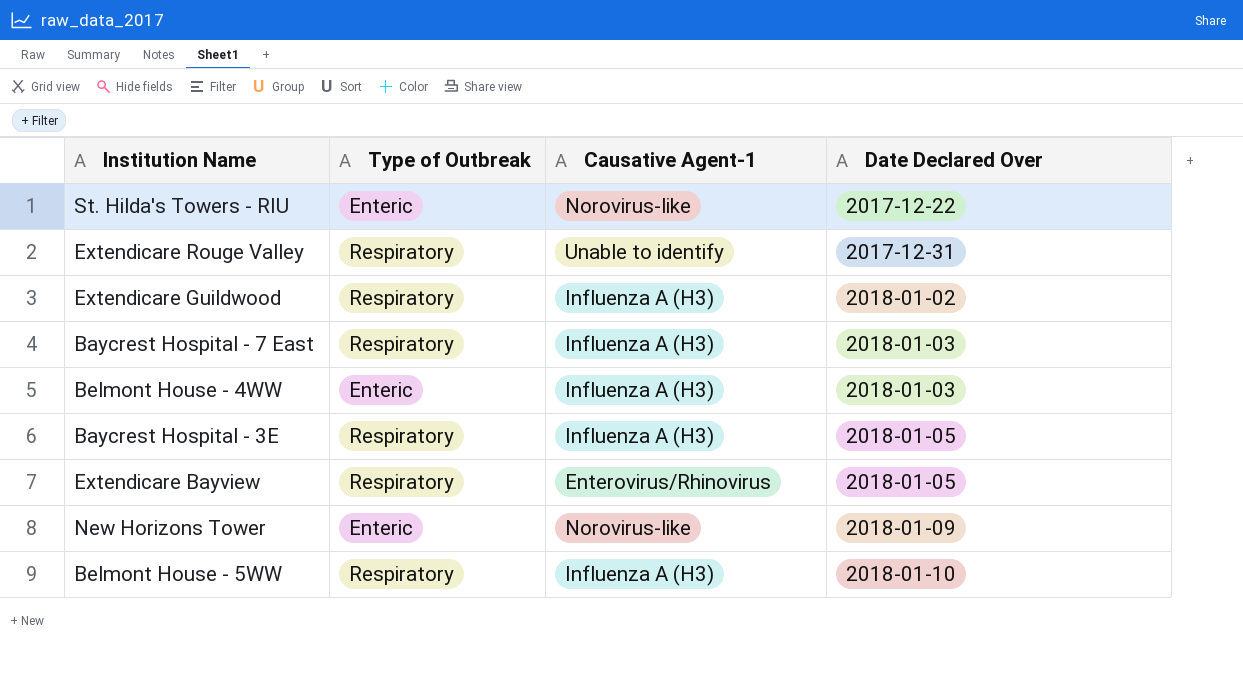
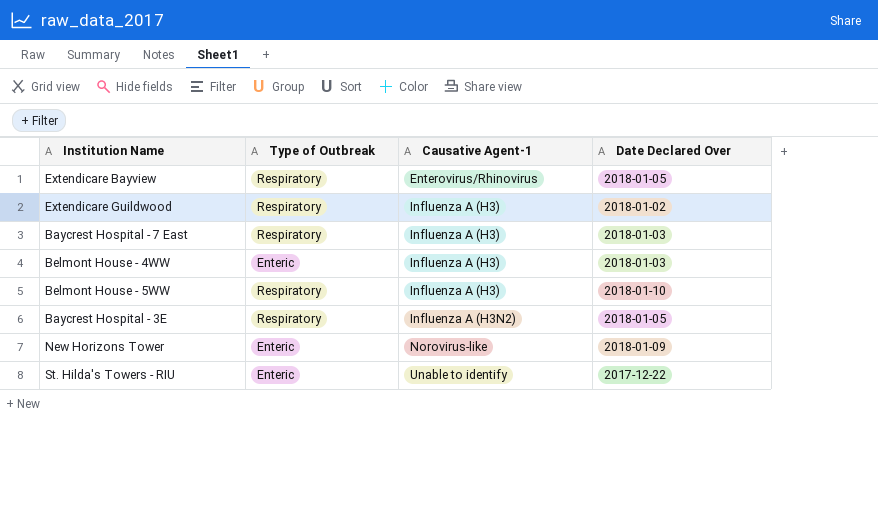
row order: Date Declared Over ascending -> Causative Agent-1 ascending
row Extendicare Rouge Valley: Respiratory | Unable to identify | 2017-12-31 -> none
Baycrest Hospital - 3E | Causative Agent-1: Influenza A (H3) -> Influenza A (H3N2)
St. Hilda's Towers - RIU | Causative Agent-1: Norovirus-like -> Unable to identify

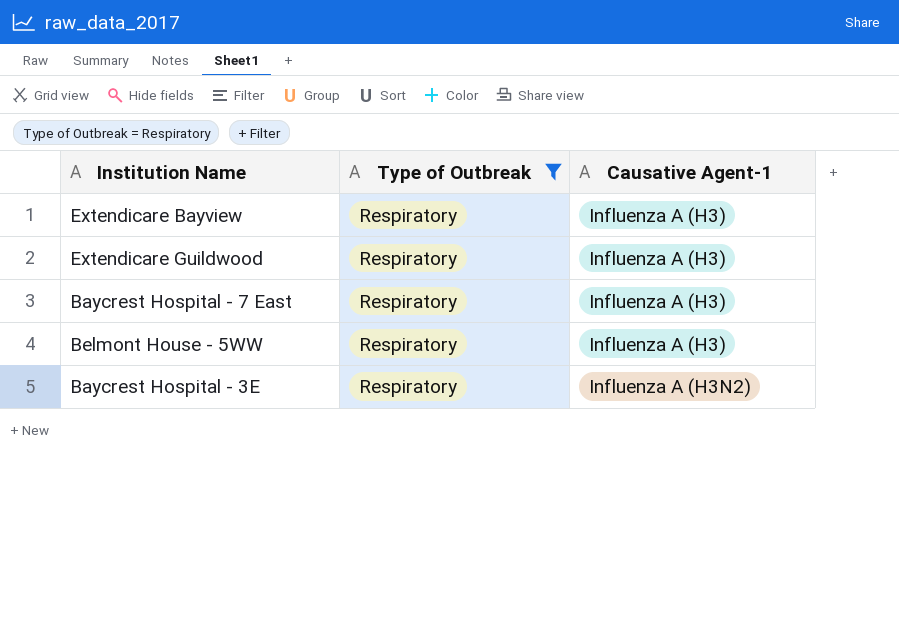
filter: none -> Type of Outbreak = Respiratory
column Date Declared Over | position: 4 -> none
Extendicare Bayview | Causative Agent-1: Enterovirus/Rhinovirus -> Influenza A (H3)

